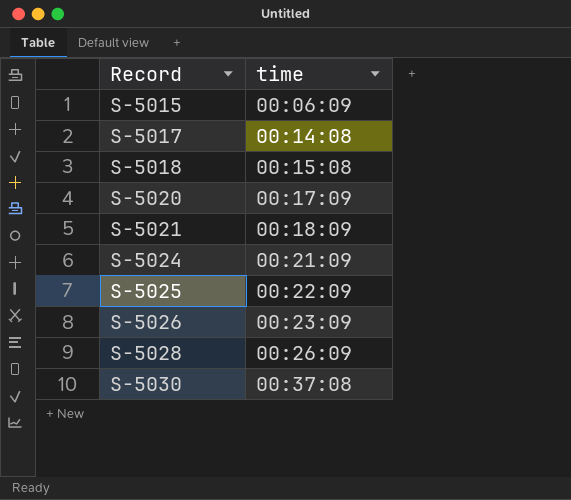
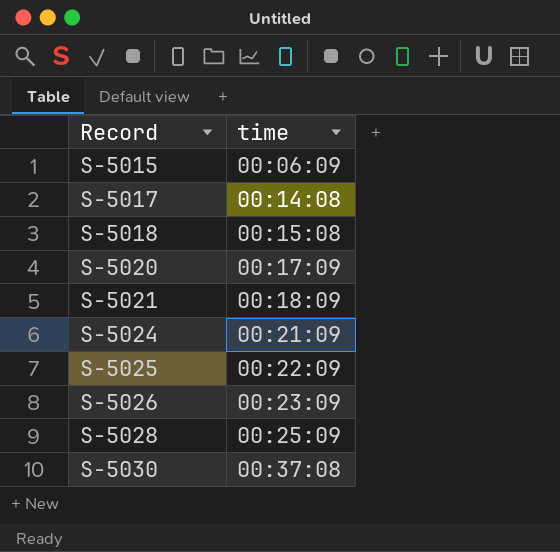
S-5028 | time: 00:26:09 -> 00:25:09

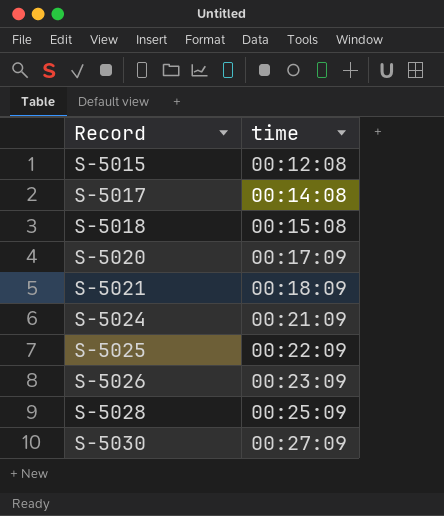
S-5015 | time: 00:06:09 -> 00:12:08
S-5030 | time: 00:37:08 -> 00:27:09

